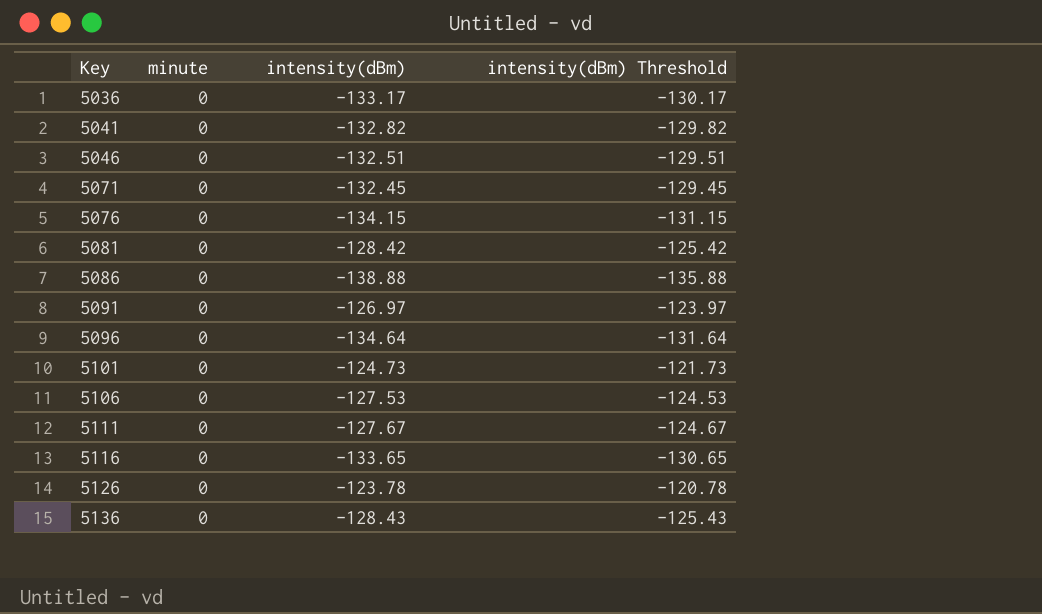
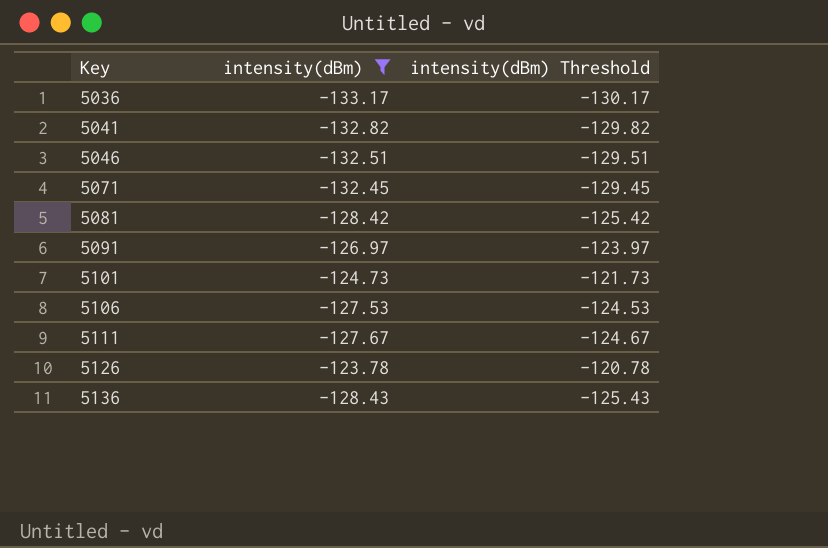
filter: none -> intensity(dBm) >= -133.17
column minute | position: 2 -> none

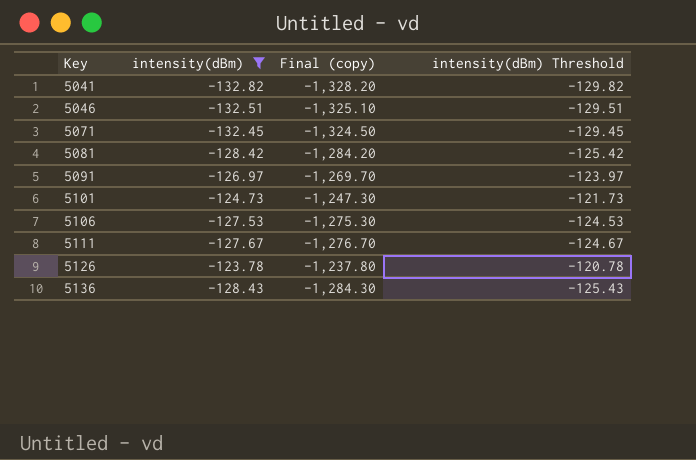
column Final (copy) | formula: none -> [intensity(dBm)] * 10
row 5036: -133.17 | -130.17 -> none

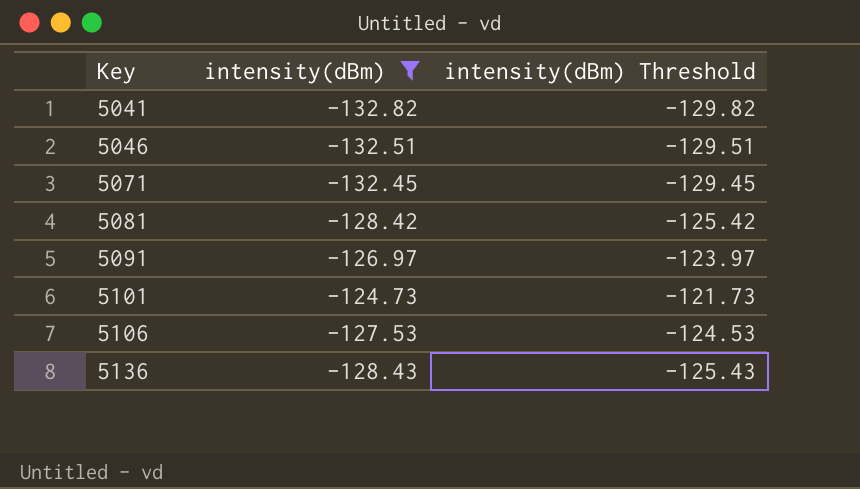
column Final (copy) | formula: [intensity(dBm)] * 10 -> none
row 5111: -127.67 | -1,276.70 | -124.67 -> none
row 5126: -123.78 | -1,237.80 | -120.78 -> none

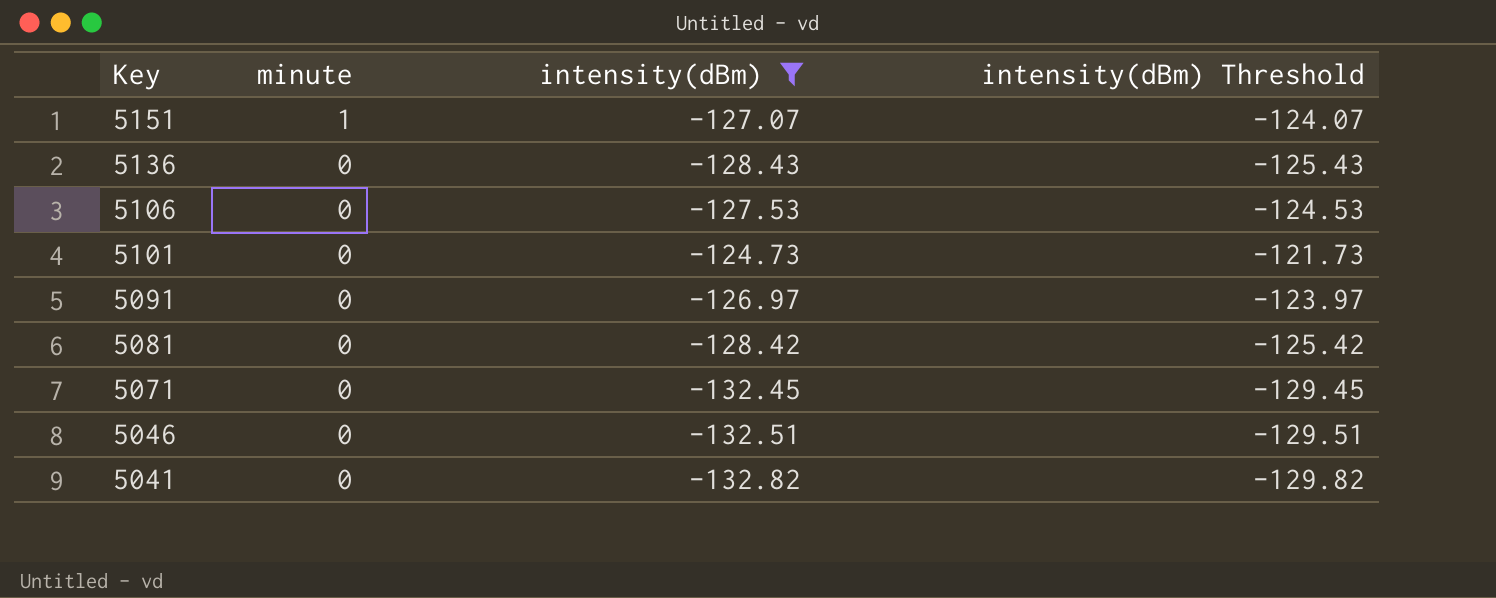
row order: Key ascending -> Key descending
column minute | position: none -> 2
row 5151: none -> 1 | -127.07 | -124.07

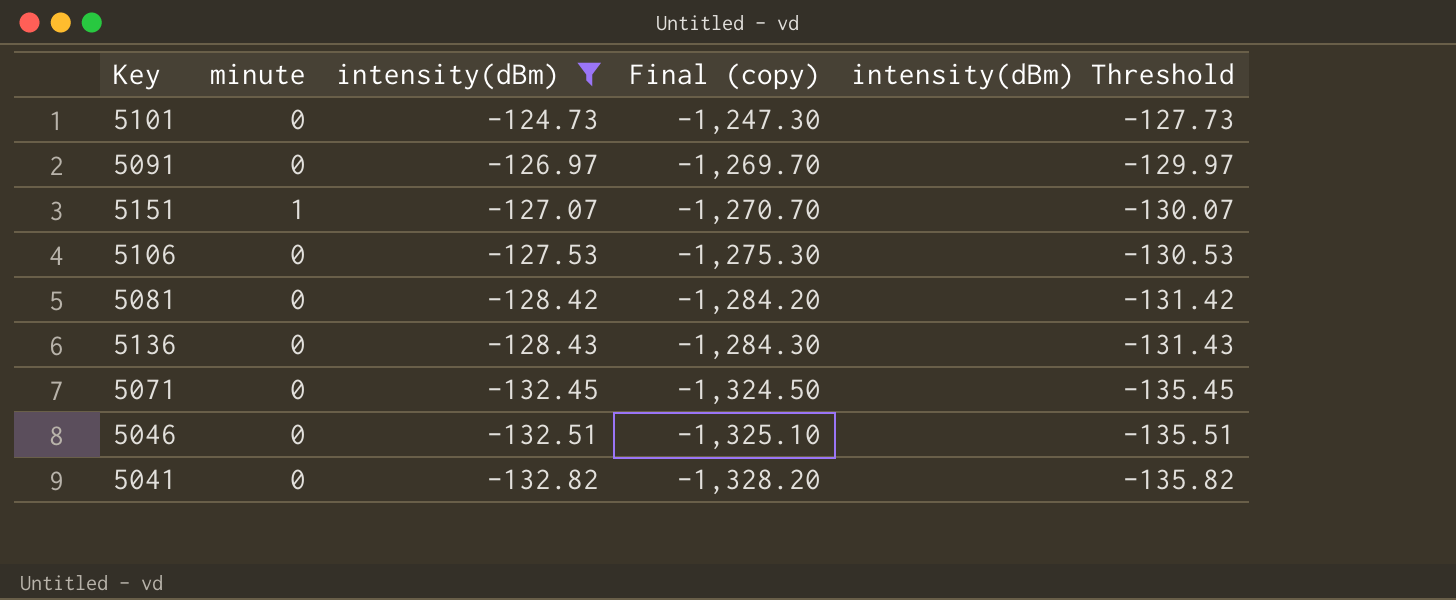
row order: Key descending -> intensity(dBm) descending
column Final (copy) | formula: none -> [intensity(dBm)] * 10
column intensity(dBm) Threshold | formula: [intensity(dBm)] + 3 -> [intensity(dBm)] - 3

